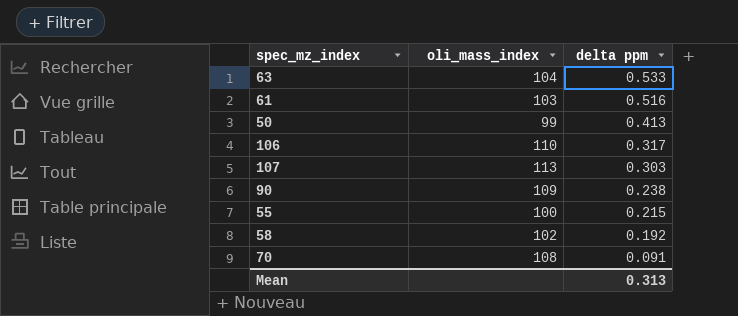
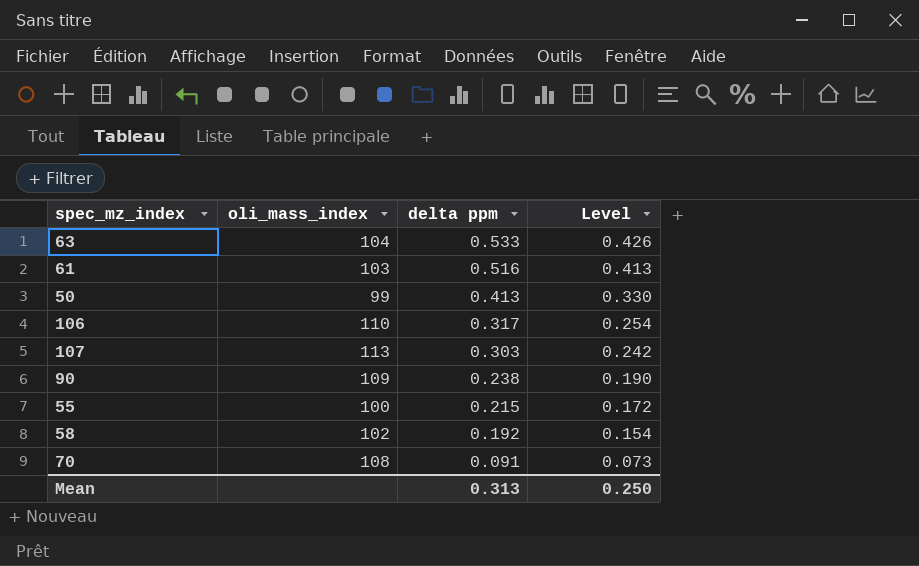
column Level | formula: none -> [delta ppm] * 0.8

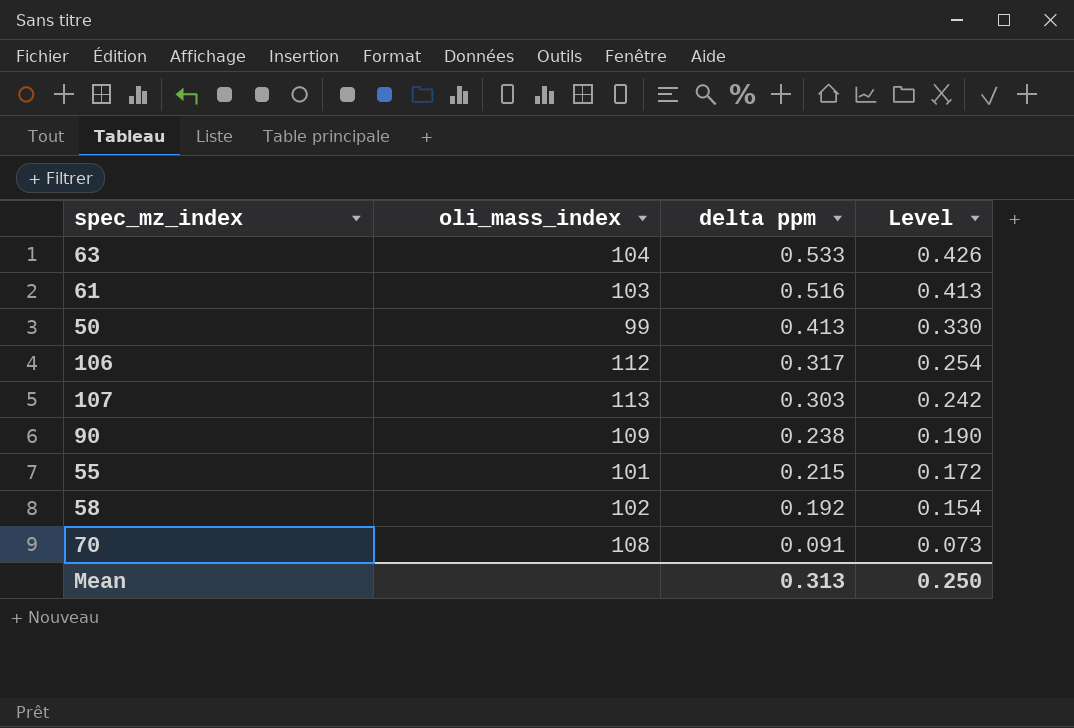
106 | oli_mass_index: 110 -> 112
55 | oli_mass_index: 100 -> 101

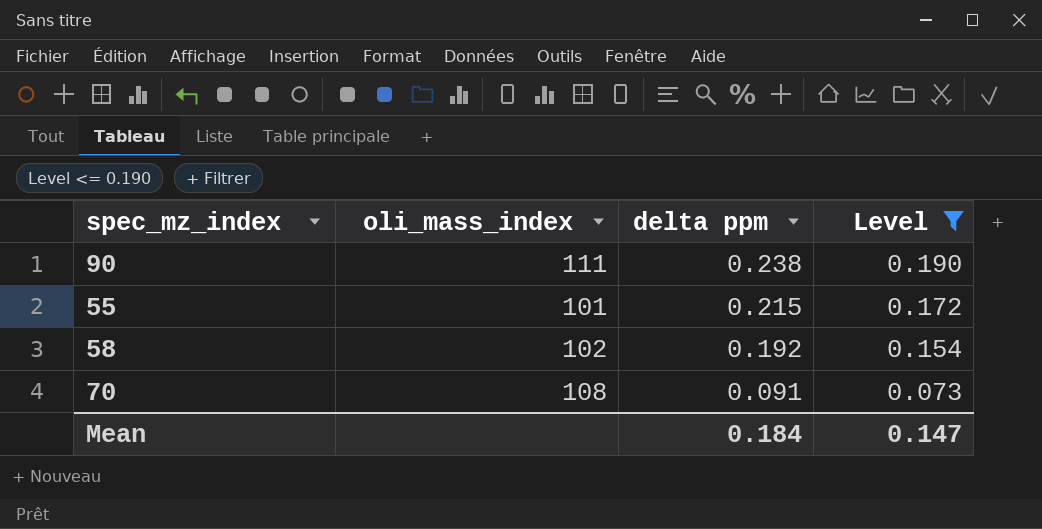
filter: none -> Level <= 0.190
90 | oli_mass_index: 109 -> 111
Mean | delta ppm: 0.313 -> 0.184
Mean | Level: 0.250 -> 0.147

